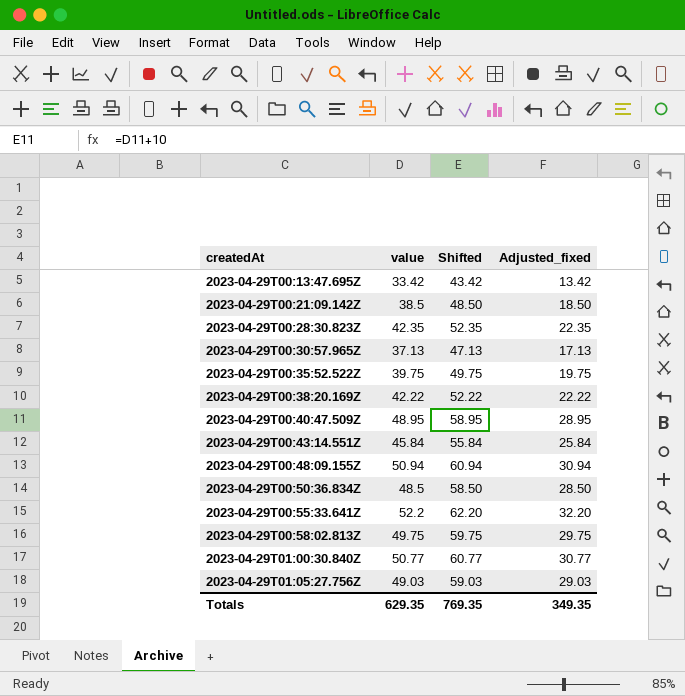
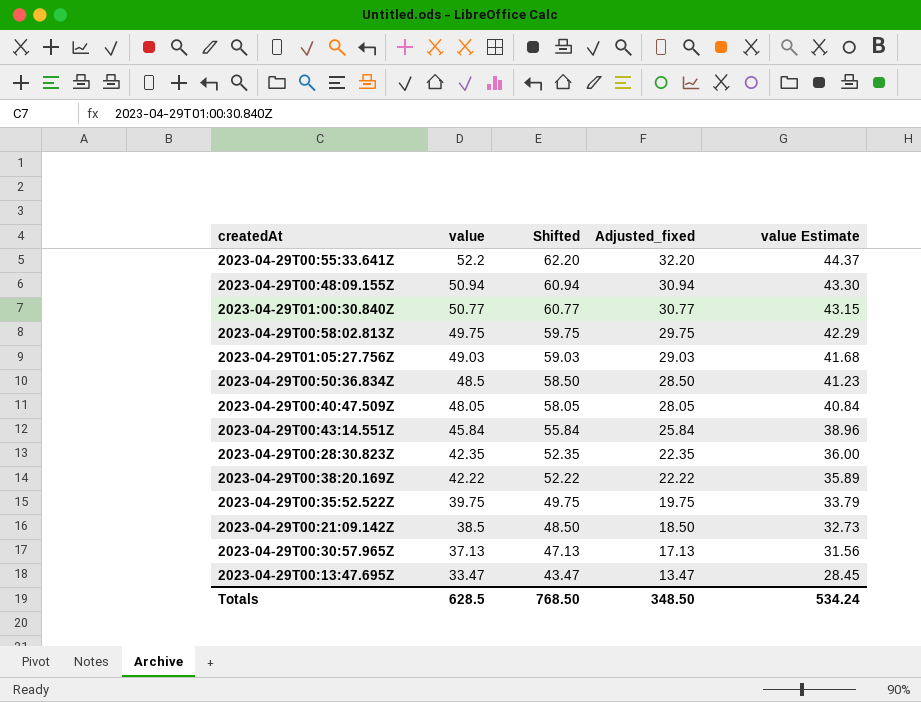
row order: createdAt ascending -> value descending
column value Estimate | formula: none -> [value] * 0.85
2023-04-29T00:40:47.509Z | value: 48.95 -> 48.05
2023-04-29T00:40:47.509Z | Shifted: 58.95 -> 58.05
2023-04-29T00:40:47.509Z | Adjusted_fixed: 28.95 -> 28.05
2023-04-29T00:13:47.695Z | value: 33.42 -> 33.47
2023-04-29T00:13:47.695Z | Shifted: 43.42 -> 43.47
2023-04-29T00:13:47.695Z | Adjusted_fixed: 13.42 -> 13.47
Totals | value: 629.35 -> 628.5
Totals | Shifted: 769.35 -> 768.50
Totals | Adjusted_fixed: 349.35 -> 348.50

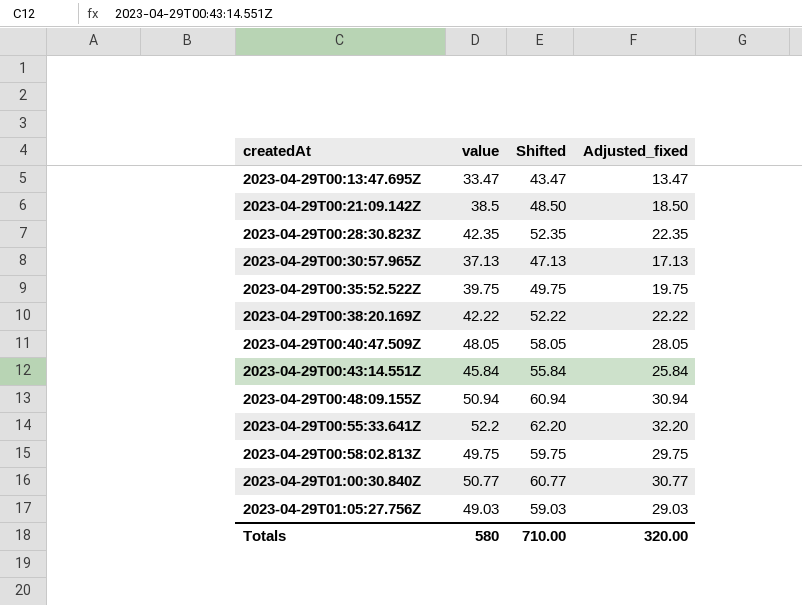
row order: value descending -> createdAt ascending
column value Estimate | formula: [value] * 0.85 -> none
row 2023-04-29T00:50:36.834Z: 48.5 | 58.50 | 28.50 | 41.23 -> none
Totals | value: 628.5 -> 580
Totals | Shifted: 768.50 -> 710.00
Totals | Adjusted_fixed: 348.50 -> 320.00

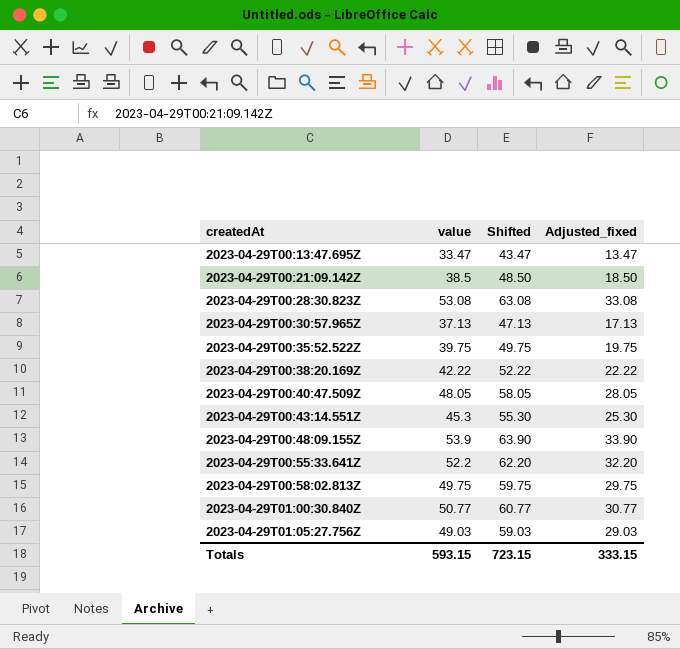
2023-04-29T00:28:30.823Z | value: 42.35 -> 53.08
2023-04-29T00:28:30.823Z | Shifted: 52.35 -> 63.08
2023-04-29T00:28:30.823Z | Adjusted_fixed: 22.35 -> 33.08
2023-04-29T00:43:14.551Z | value: 45.84 -> 45.3
2023-04-29T00:43:14.551Z | Shifted: 55.84 -> 55.30
2023-04-29T00:43:14.551Z | Adjusted_fixed: 25.84 -> 25.30
2023-04-29T00:48:09.155Z | value: 50.94 -> 53.9
2023-04-29T00:48:09.155Z | Shifted: 60.94 -> 63.90
2023-04-29T00:48:09.155Z | Adjusted_fixed: 30.94 -> 33.90
Totals | value: 580 -> 593.15
Totals | Shifted: 710.00 -> 723.15
Totals | Adjusted_fixed: 320.00 -> 333.15

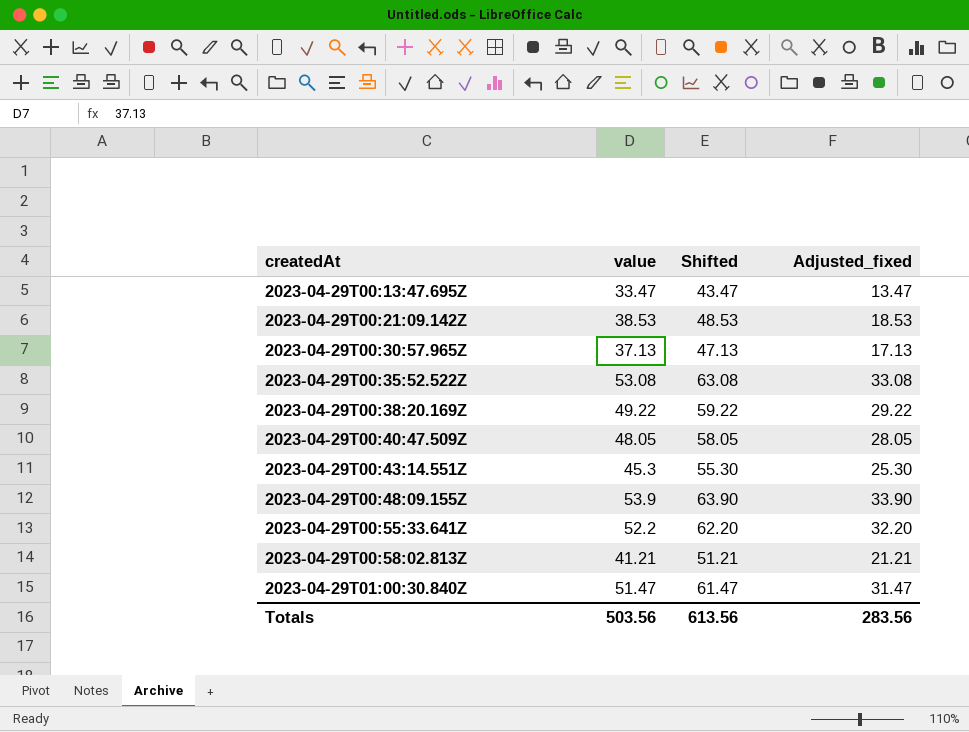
row 2023-04-29T00:28:30.823Z: 53.08 | 63.08 | 33.08 -> none
row 2023-04-29T01:05:27.756Z: 49.03 | 59.03 | 29.03 -> none
2023-04-29T00:21:09.142Z | value: 38.5 -> 38.53
2023-04-29T00:21:09.142Z | Shifted: 48.50 -> 48.53
2023-04-29T00:21:09.142Z | Adjusted_fixed: 18.50 -> 18.53
2023-04-29T00:35:52.522Z | value: 39.75 -> 53.08
2023-04-29T00:35:52.522Z | Shifted: 49.75 -> 63.08
2023-04-29T00:35:52.522Z | Adjusted_fixed: 19.75 -> 33.08
2023-04-29T00:38:20.169Z | value: 42.22 -> 49.22
2023-04-29T00:38:20.169Z | Shifted: 52.22 -> 59.22
2023-04-29T00:38:20.169Z | Adjusted_fixed: 22.22 -> 29.22
2023-04-29T00:58:02.813Z | value: 49.75 -> 41.21
2023-04-29T00:58:02.813Z | Shifted: 59.75 -> 51.21
2023-04-29T00:58:02.813Z | Adjusted_fixed: 29.75 -> 21.21
2023-04-29T01:00:30.840Z | value: 50.77 -> 51.47
2023-04-29T01:00:30.840Z | Shifted: 60.77 -> 61.47
2023-04-29T01:00:30.840Z | Adjusted_fixed: 30.77 -> 31.47
Totals | value: 593.15 -> 503.56
Totals | Shifted: 723.15 -> 613.56
Totals | Adjusted_fixed: 333.15 -> 283.56

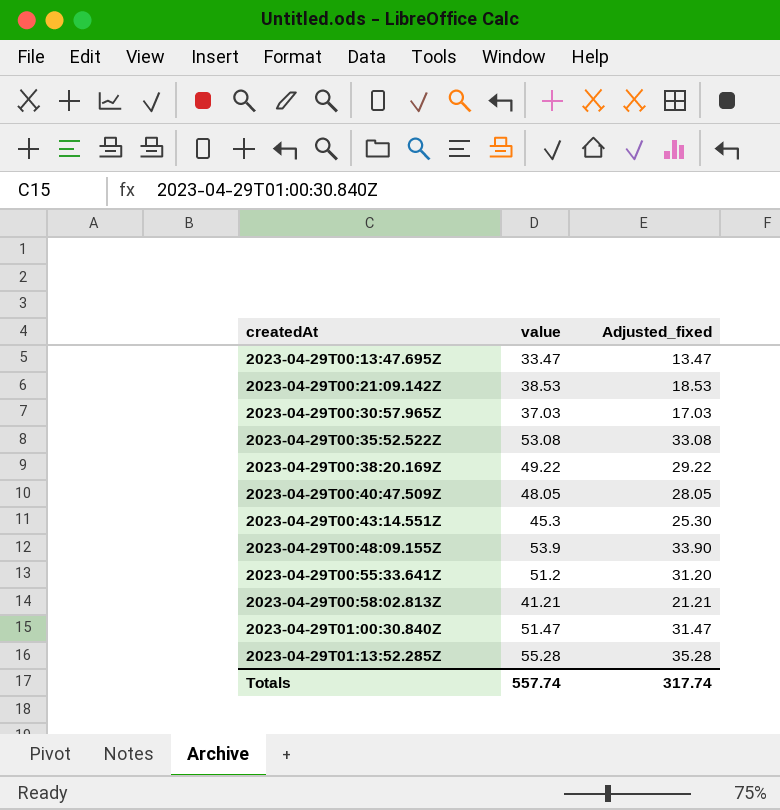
column Shifted | formula: [value] + 10 -> none
2023-04-29T00:30:57.965Z | value: 37.13 -> 37.03
2023-04-29T00:30:57.965Z | Adjusted_fixed: 17.13 -> 17.03
2023-04-29T00:55:33.641Z | value: 52.2 -> 51.2
2023-04-29T00:55:33.641Z | Adjusted_fixed: 32.20 -> 31.20
row 2023-04-29T01:13:52.285Z: none -> 55.28 | 35.28
Totals | value: 503.56 -> 557.74
Totals | Adjusted_fixed: 283.56 -> 317.74

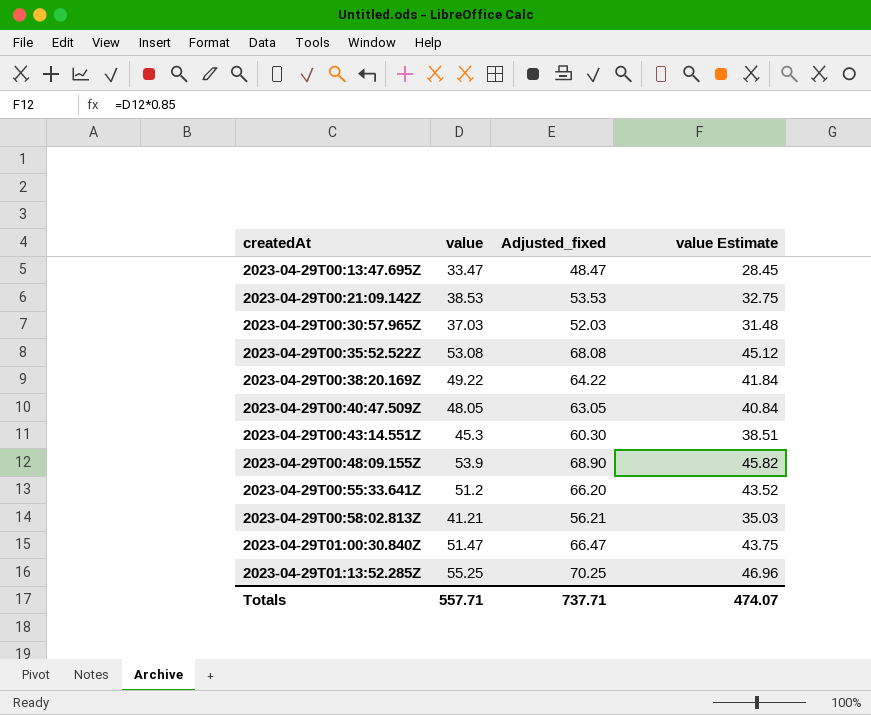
column Adjusted_fixed | formula: [value] - 20 -> [value] + 15
column value Estimate | formula: none -> [value] * 0.85
2023-04-29T01:13:52.285Z | value: 55.28 -> 55.25
Totals | value: 557.74 -> 557.71
Totals | Adjusted_fixed: 317.74 -> 737.71

